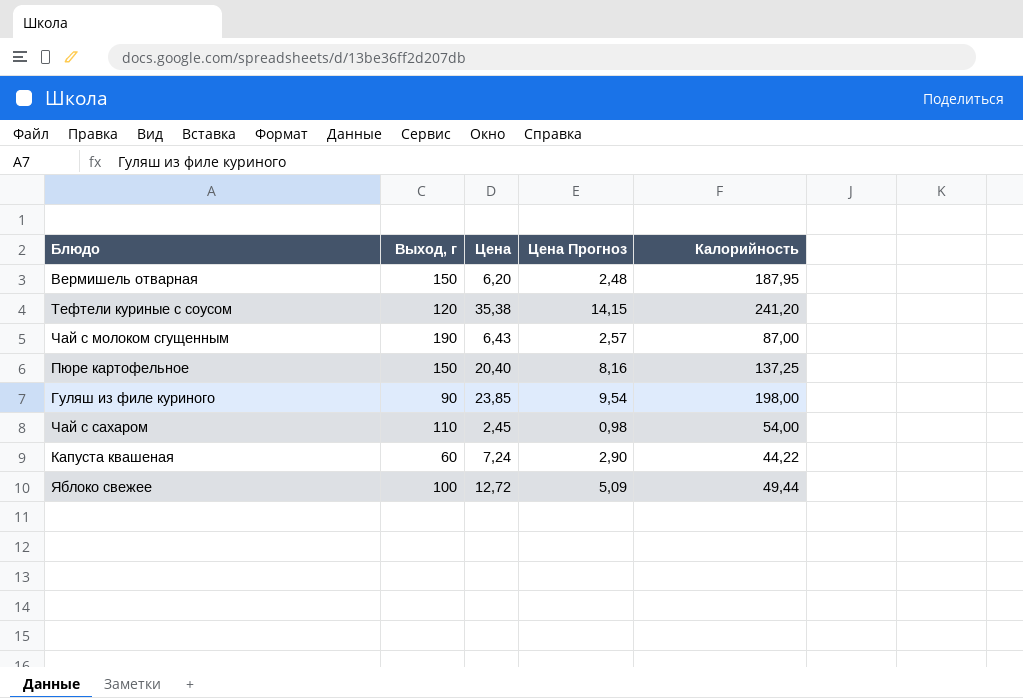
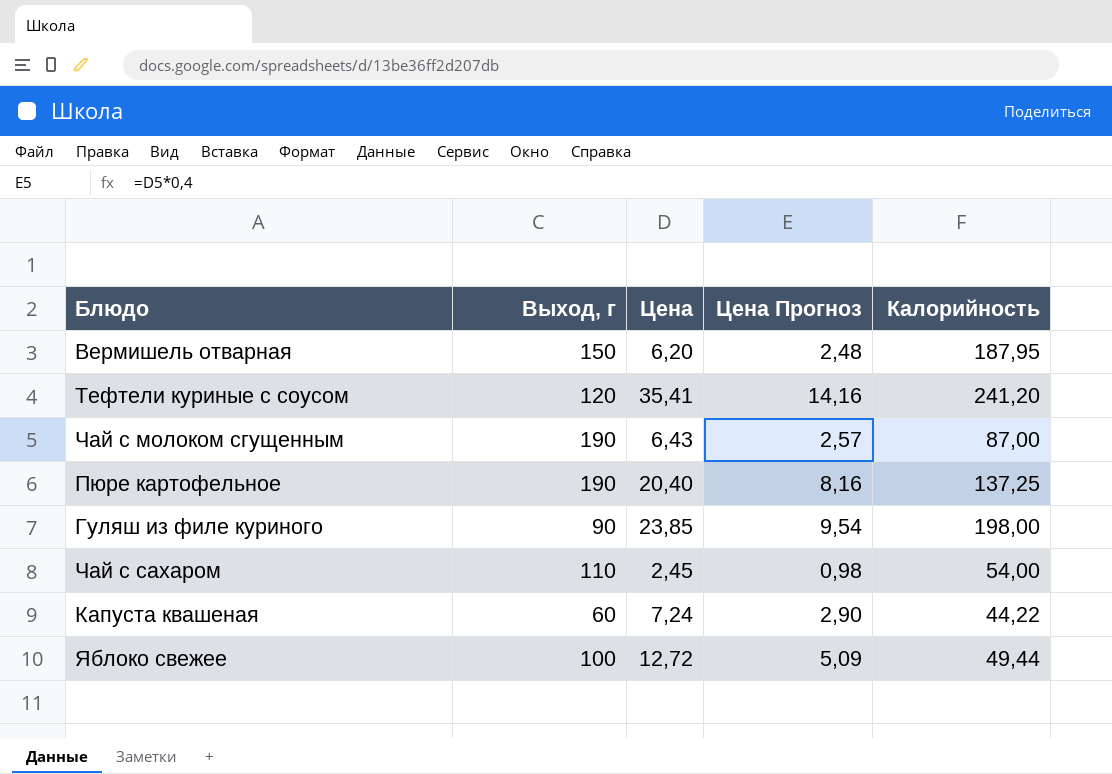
Тефтели куриные с соусом | Цена: 35,38 -> 35,41
Тефтели куриные с соусом | Цена Прогноз: 14,15 -> 14,16
Пюре картофельное | Выход, г: 150 -> 190

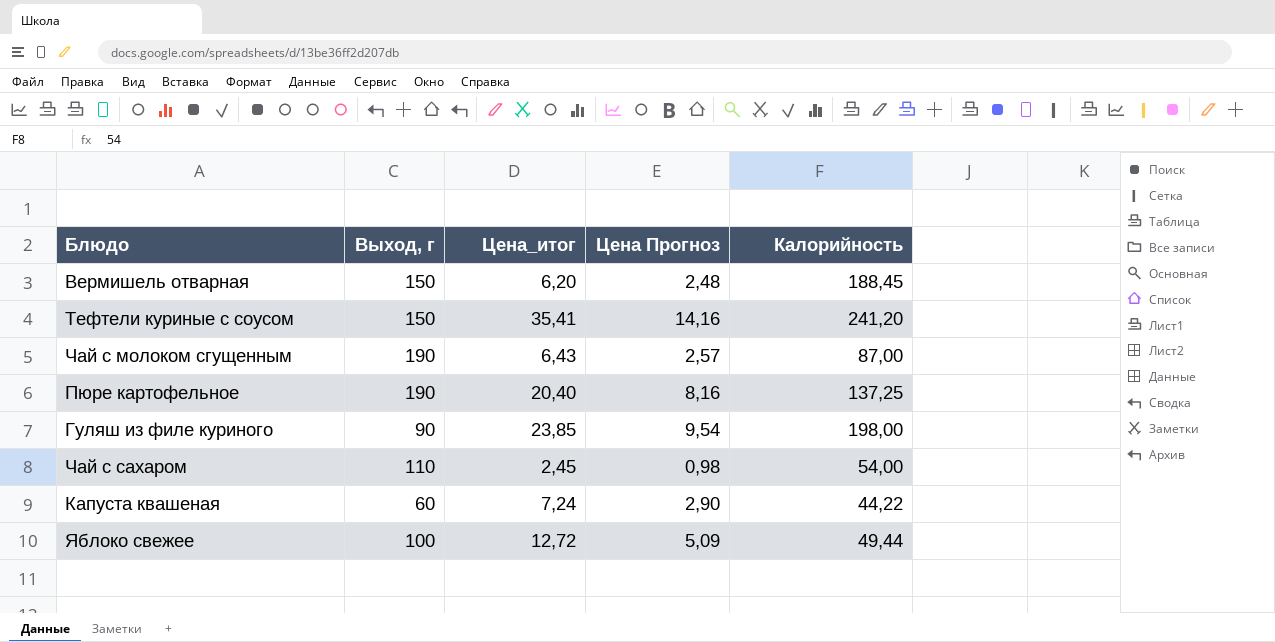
column name: Цена -> Цена_итог
Вермишель отварная | Калорийность: 187,95 -> 188,45
Тефтели куриные с соусом | Выход, г: 120 -> 150

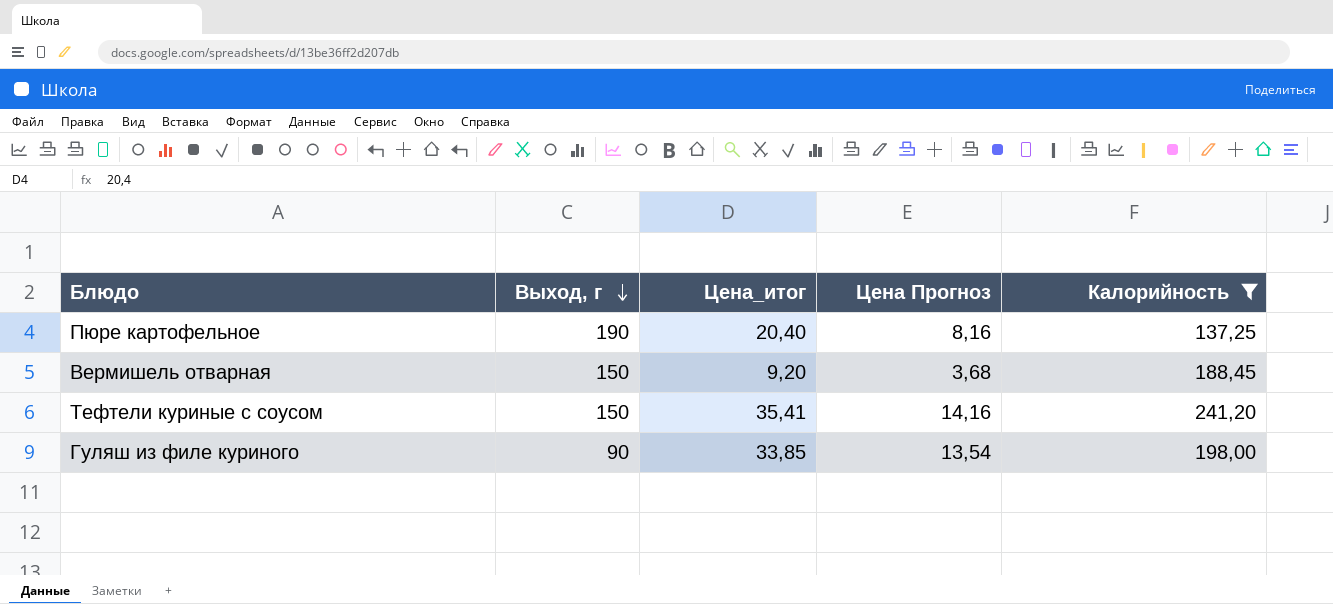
filter: none -> Калорийность >= 137,25
row order: none -> Выход, г descending
Вермишель отварная | Цена_итог: 6,20 -> 9,20
Вермишель отварная | Цена Прогноз: 2,48 -> 3,68
Гуляш из филе куриного | Цена_итог: 23,85 -> 33,85
Гуляш из филе куриного | Цена Прогноз: 9,54 -> 13,54

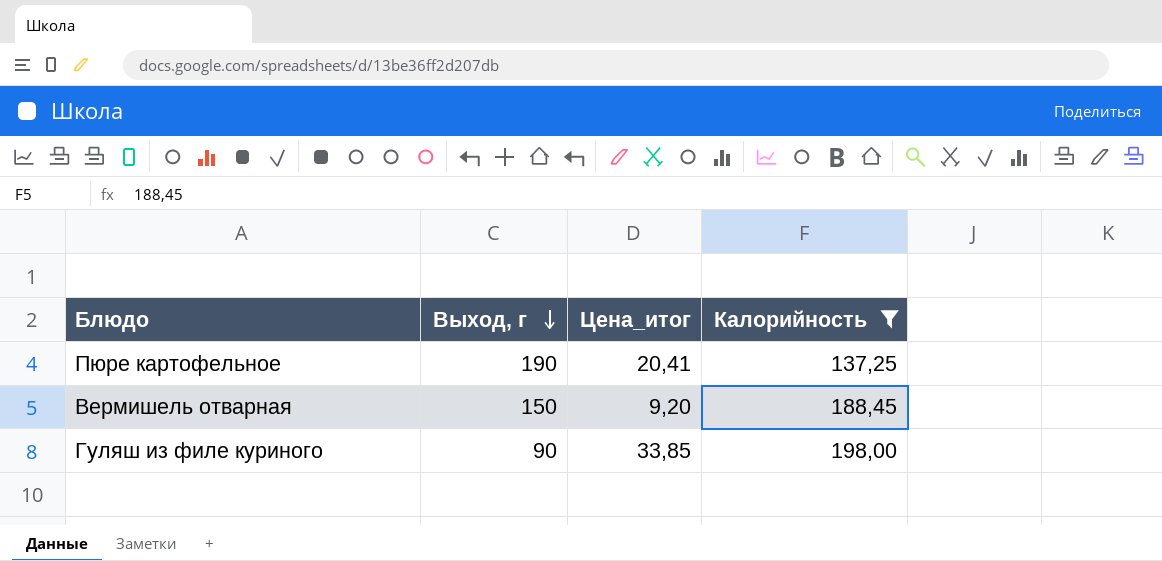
column Цена Прогноз | formula: [Цена_итог] * 0,4 -> none
row Тефтели куриные с соусом: 150 | 35,41 | 14,16 | 241,20 -> none
Пюре картофельное | Цена_итог: 20,40 -> 20,41

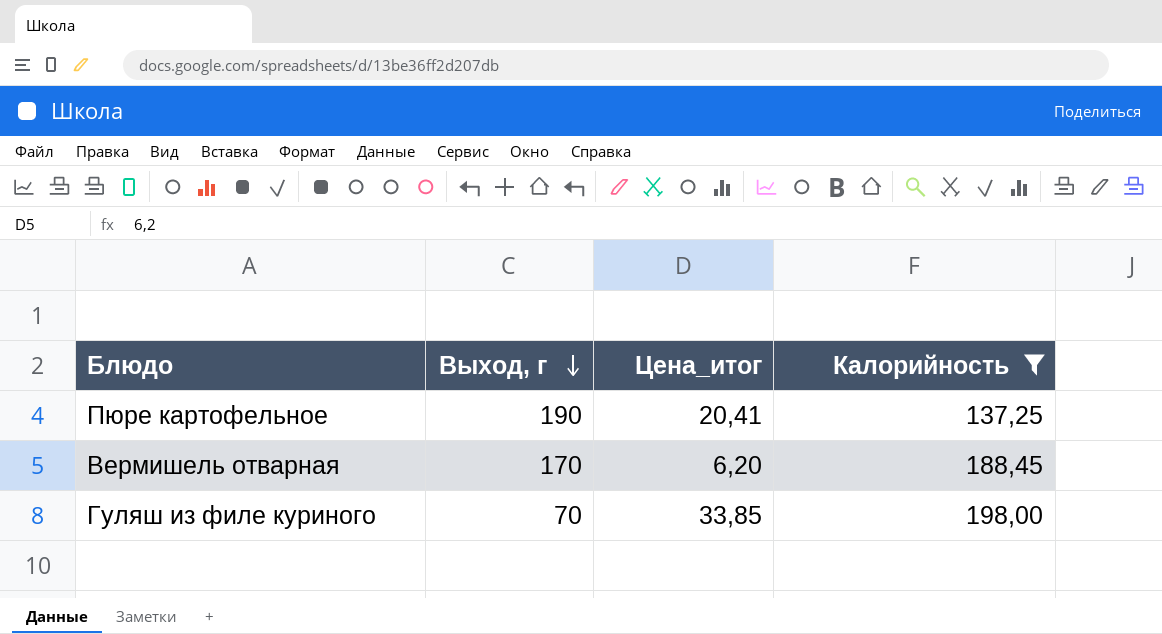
Вермишель отварная | Выход, г: 150 -> 170
Вермишель отварная | Цена_итог: 9,20 -> 6,20
Гуляш из филе куриного | Выход, г: 90 -> 70

